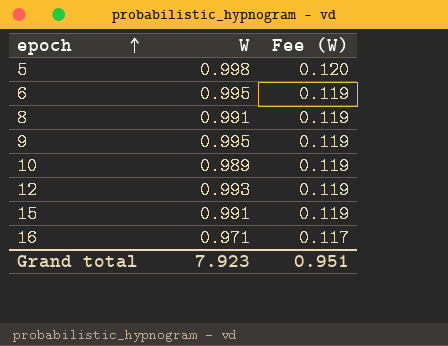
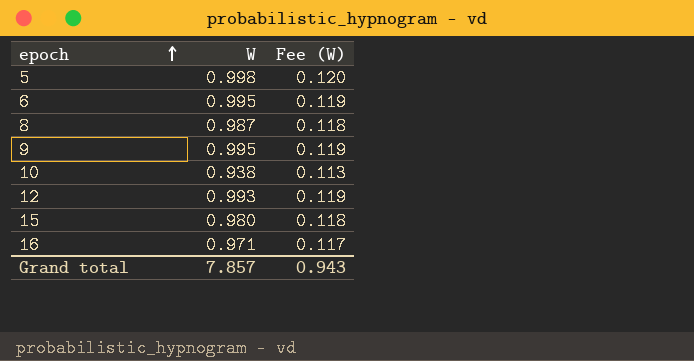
8 | W: 0.991 -> 0.987
8 | Fee (W): 0.119 -> 0.118
10 | W: 0.989 -> 0.938
10 | Fee (W): 0.119 -> 0.113
15 | W: 0.991 -> 0.980
15 | Fee (W): 0.119 -> 0.118
Grand total | W: 7.923 -> 7.857
Grand total | Fee (W): 0.951 -> 0.943

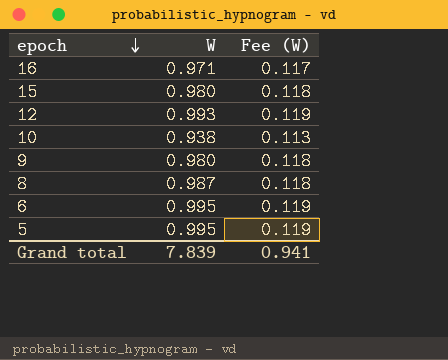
row order: epoch ascending -> epoch descending
9 | W: 0.995 -> 0.980
9 | Fee (W): 0.119 -> 0.118
5 | W: 0.998 -> 0.995
5 | Fee (W): 0.120 -> 0.119
Grand total | W: 7.857 -> 7.839
Grand total | Fee (W): 0.943 -> 0.941

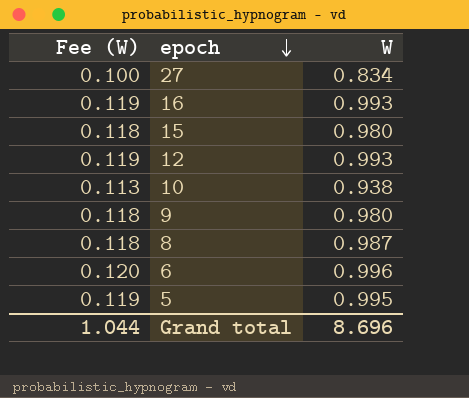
column Fee (W) | position: 3 -> 1
row 27: none -> 0.100 | 0.834
16 | Fee (W): 0.117 -> 0.119
16 | W: 0.971 -> 0.993
6 | Fee (W): 0.119 -> 0.120
6 | W: 0.995 -> 0.996
Grand total | Fee (W): 0.941 -> 1.044
Grand total | W: 7.839 -> 8.696

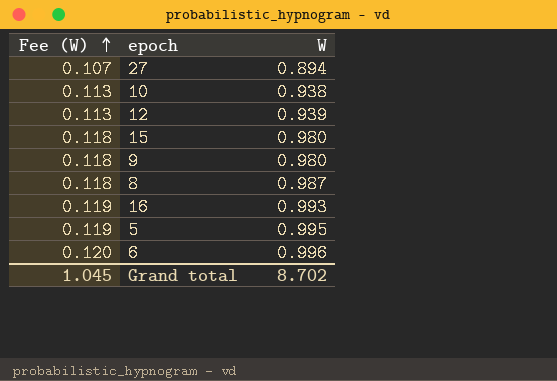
row order: epoch descending -> Fee (W) ascending
27 | Fee (W): 0.100 -> 0.107
27 | W: 0.834 -> 0.894
12 | Fee (W): 0.119 -> 0.113
12 | W: 0.993 -> 0.939
Grand total | Fee (W): 1.044 -> 1.045
Grand total | W: 8.696 -> 8.702

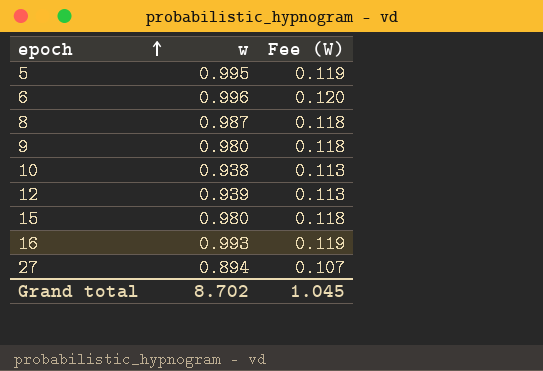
row order: Fee (W) ascending -> epoch ascending
column name: W -> w
column Fee (W) | position: 1 -> 3

